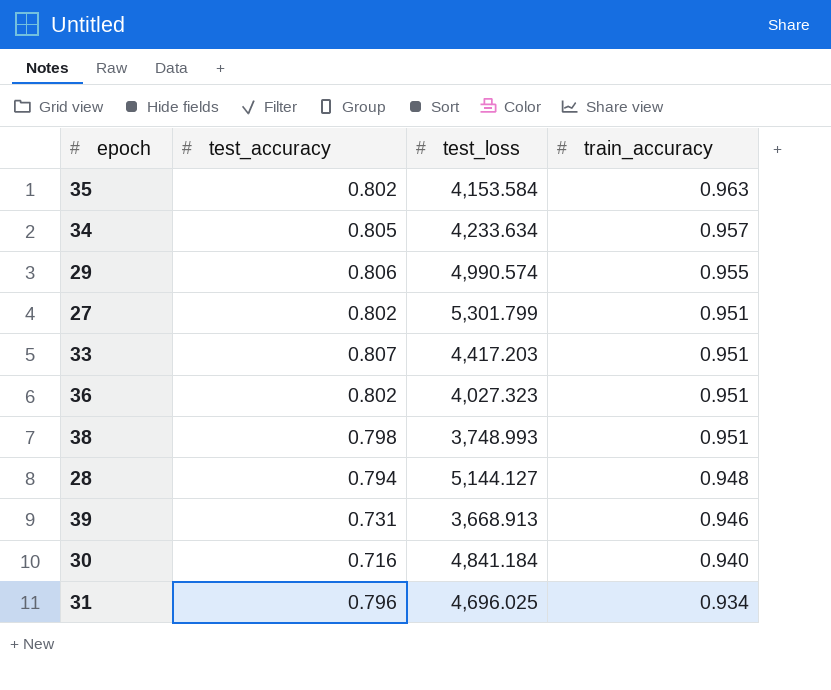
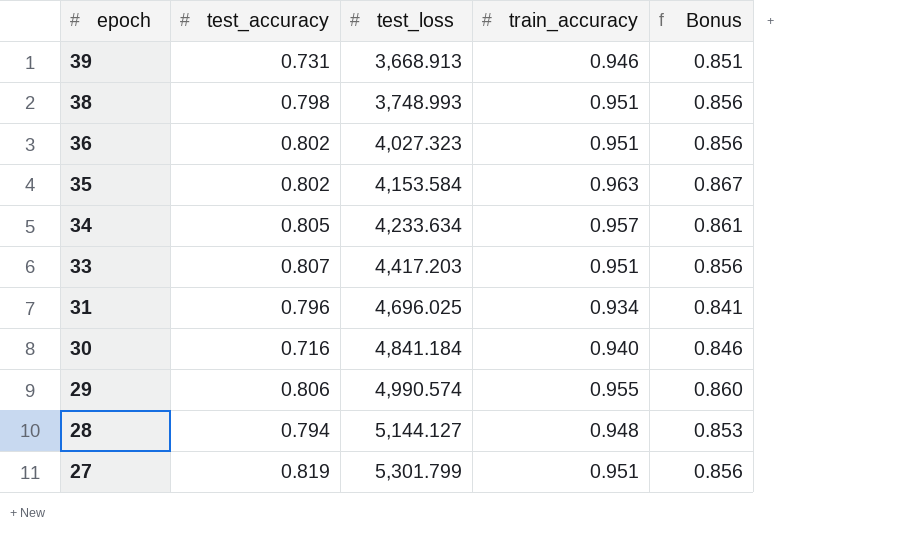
row order: train_accuracy descending -> epoch descending
column Bonus | formula: none -> [train_accuracy] * 0.9
27 | test_accuracy: 0.802 -> 0.819

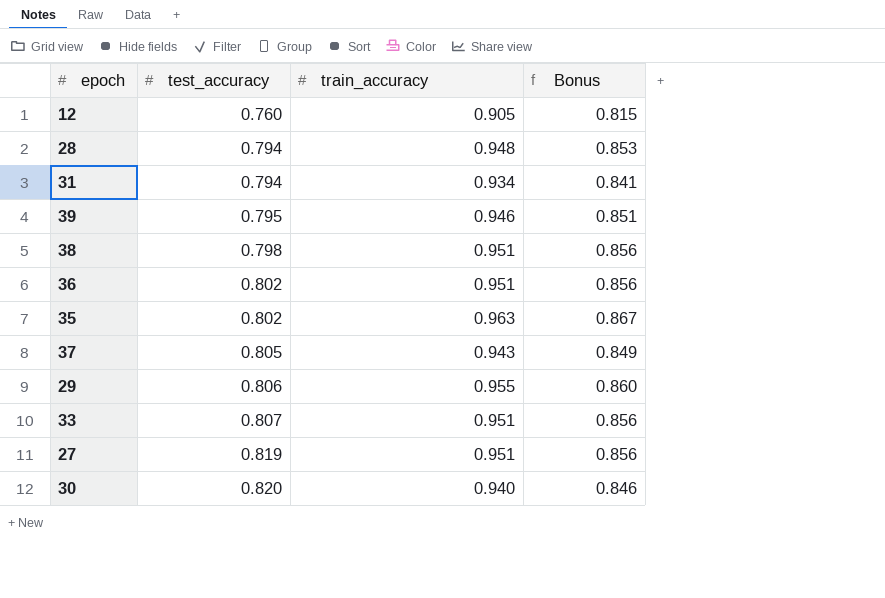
row order: epoch descending -> test_accuracy ascending
column test_loss | position: 3 -> none
row 34: 0.805 | 4,233.634 | 0.957 | 0.861 -> none
row 12: none -> 0.760 | 0.905 | 0.815
31 | test_accuracy: 0.796 -> 0.794
39 | test_accuracy: 0.731 -> 0.795
row 37: none -> 0.805 | 0.943 | 0.849
30 | test_accuracy: 0.716 -> 0.820

